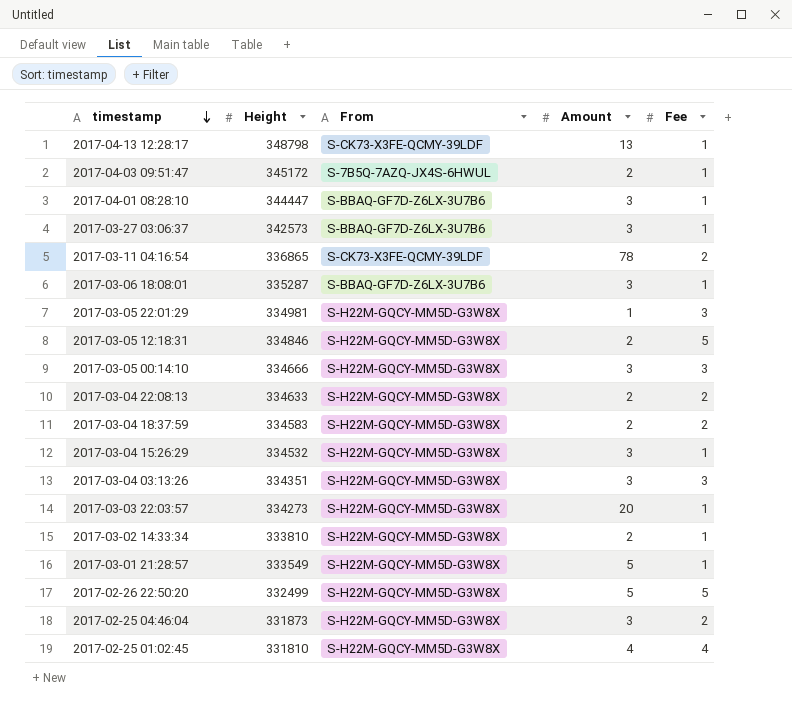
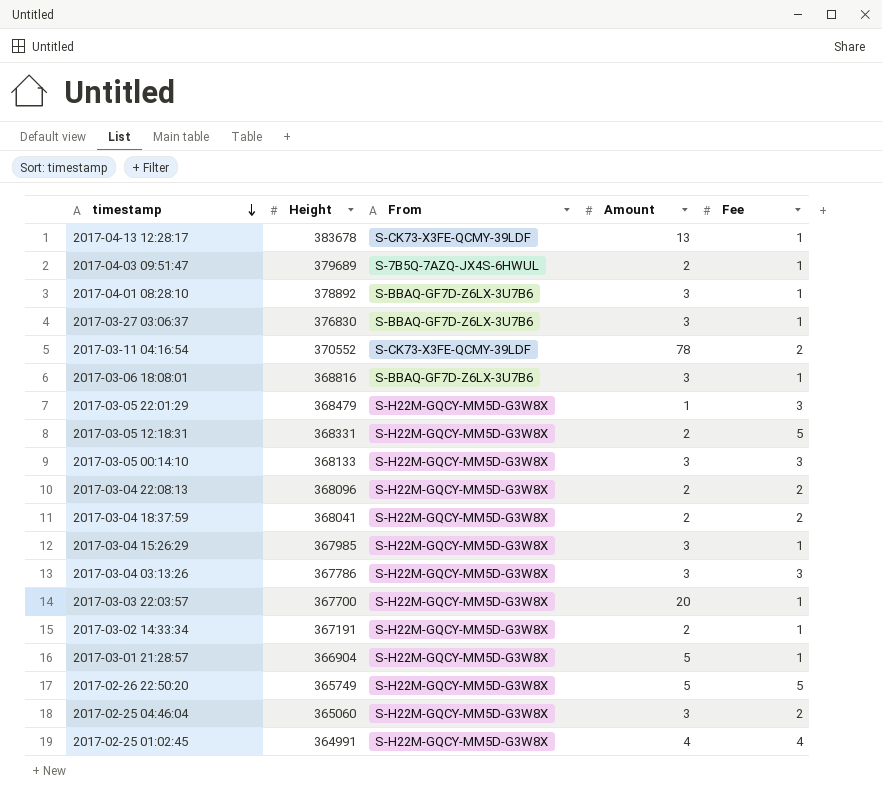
2017-04-13 12:28:17 | Height: 348798 -> 383678
2017-04-03 09:51:47 | Height: 345172 -> 379689
2017-04-01 08:28:10 | Height: 344447 -> 378892
2017-03-27 03:06:37 | Height: 342573 -> 376830
2017-03-11 04:16:54 | Height: 336865 -> 370552
2017-03-06 18:08:01 | Height: 335287 -> 368816
2017-03-05 22:01:29 | Height: 334981 -> 368479
2017-03-05 12:18:31 | Height: 334846 -> 368331
2017-03-05 00:14:10 | Height: 334666 -> 368133
2017-03-04 22:08:13 | Height: 334633 -> 368096
2017-03-04 18:37:59 | Height: 334583 -> 368041
2017-03-04 15:26:29 | Height: 334532 -> 367985
2017-03-04 03:13:26 | Height: 334351 -> 367786
2017-03-03 22:03:57 | Height: 334273 -> 367700
2017-03-02 14:33:34 | Height: 333810 -> 367191
2017-03-01 21:28:57 | Height: 333549 -> 366904
2017-02-26 22:50:20 | Height: 332499 -> 365749
2017-02-25 04:46:04 | Height: 331873 -> 365060
2017-02-25 01:02:45 | Height: 331810 -> 364991

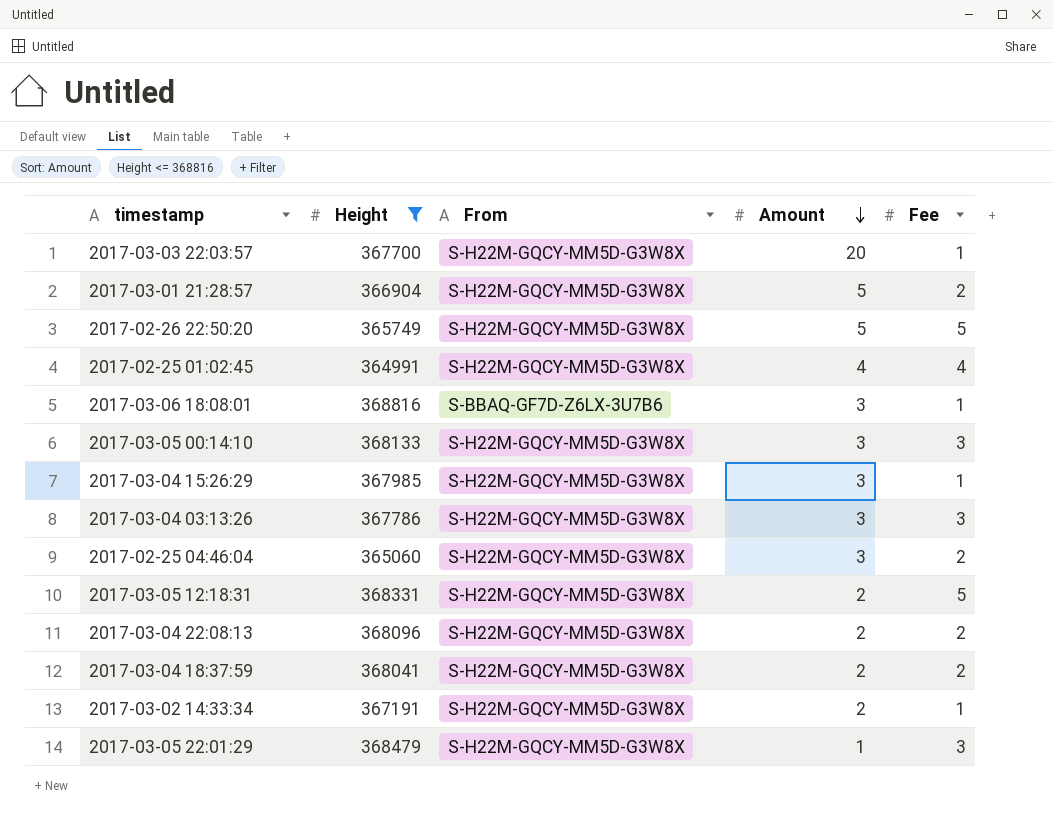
filter: none -> Height <= 368816
row order: timestamp descending -> Amount descending
2017-03-01 21:28:57 | Fee: 1 -> 2

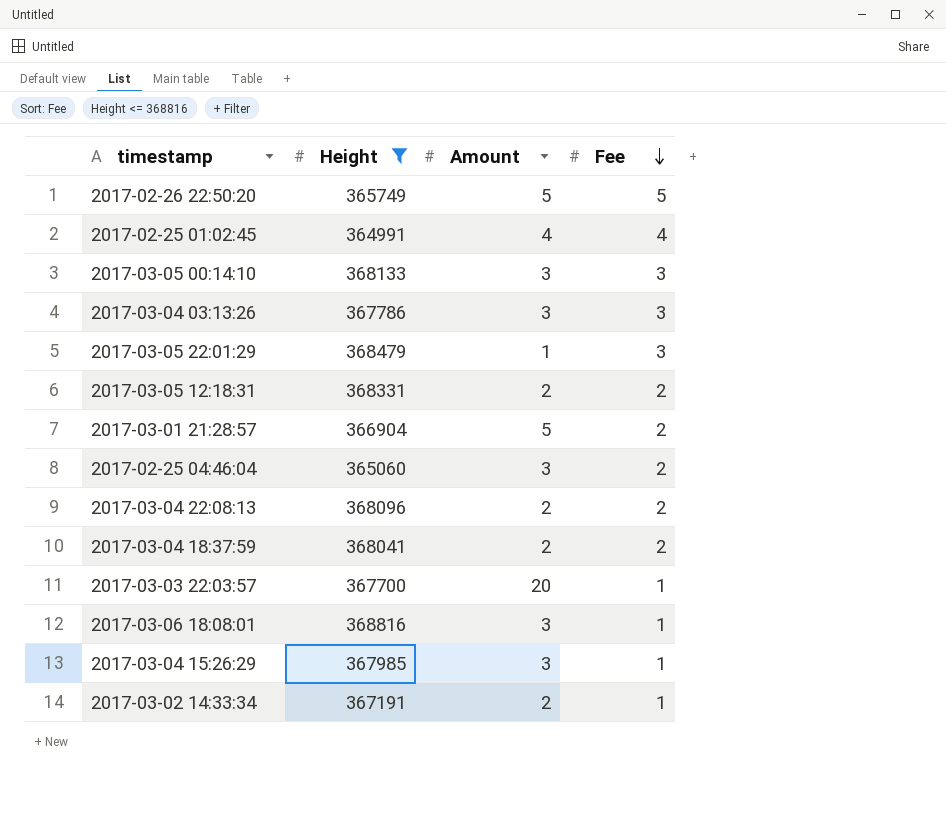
row order: Amount descending -> Fee descending
column From | position: 3 -> none
2017-03-05 12:18:31 | Fee: 5 -> 2

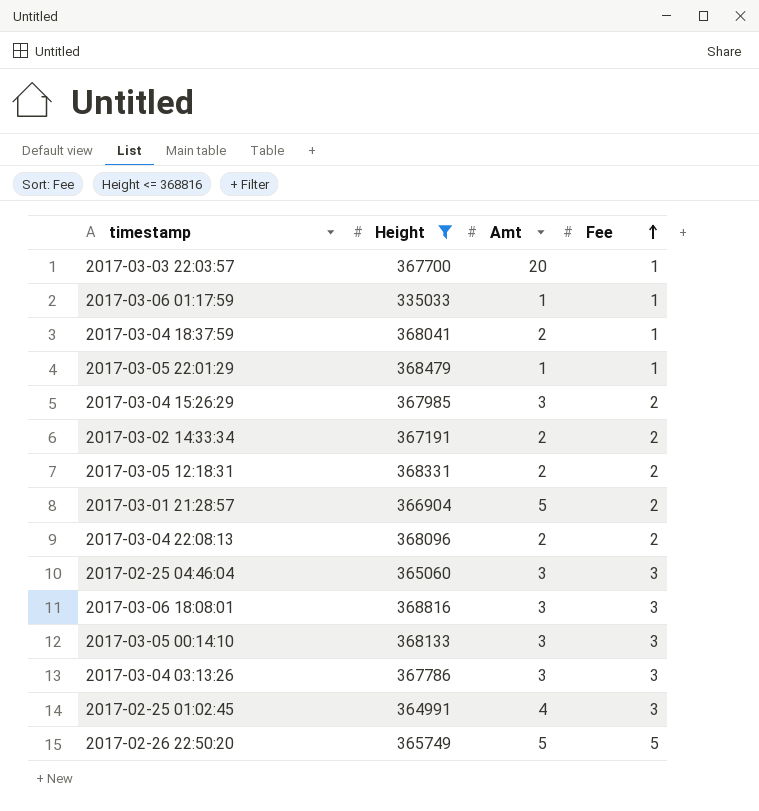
row order: Fee descending -> Fee ascending
column name: Amount -> Amt
row 2017-03-06 01:17:59: none -> 335033 | 1 | 1
2017-03-04 18:37:59 | Fee: 2 -> 1
2017-03-05 22:01:29 | Fee: 3 -> 1
2017-03-04 15:26:29 | Fee: 1 -> 2
2017-03-02 14:33:34 | Fee: 1 -> 2
2017-02-25 04:46:04 | Fee: 2 -> 3
2017-03-06 18:08:01 | Fee: 1 -> 3
2017-02-25 01:02:45 | Fee: 4 -> 3

